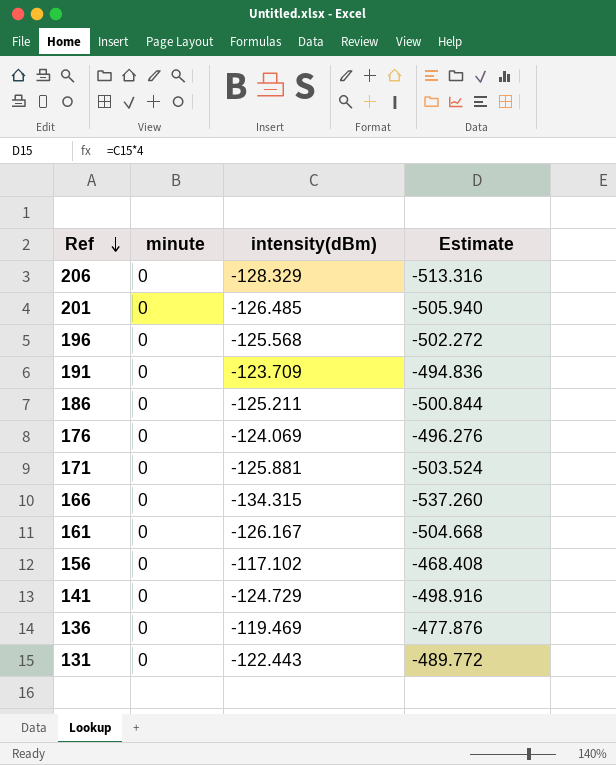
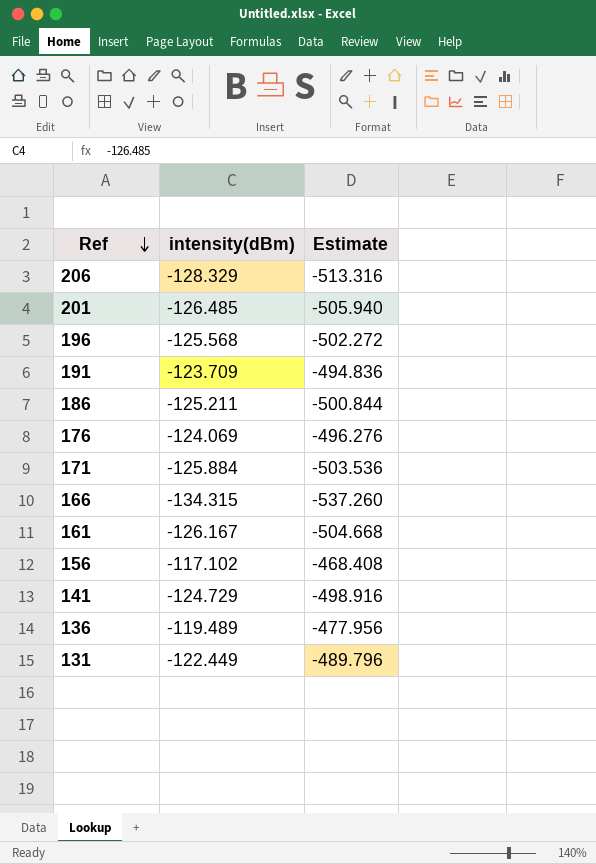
column minute | position: 2 -> none
171 | intensity(dBm): -125.881 -> -125.884
171 | Estimate: -503.524 -> -503.536
136 | intensity(dBm): -119.469 -> -119.489
136 | Estimate: -477.876 -> -477.956
131 | intensity(dBm): -122.443 -> -122.449
131 | Estimate: -489.772 -> -489.796

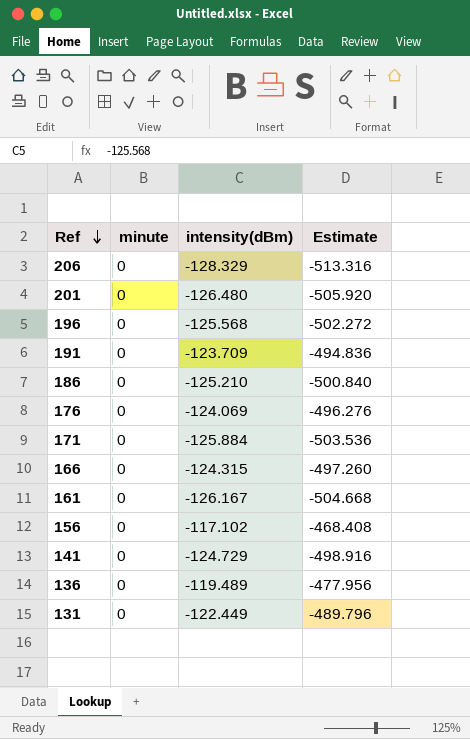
column minute | position: none -> 2
201 | intensity(dBm): -126.485 -> -126.480
201 | Estimate: -505.940 -> -505.920
186 | intensity(dBm): -125.211 -> -125.210
186 | Estimate: -500.844 -> -500.840
166 | intensity(dBm): -134.315 -> -124.315
166 | Estimate: -537.260 -> -497.260

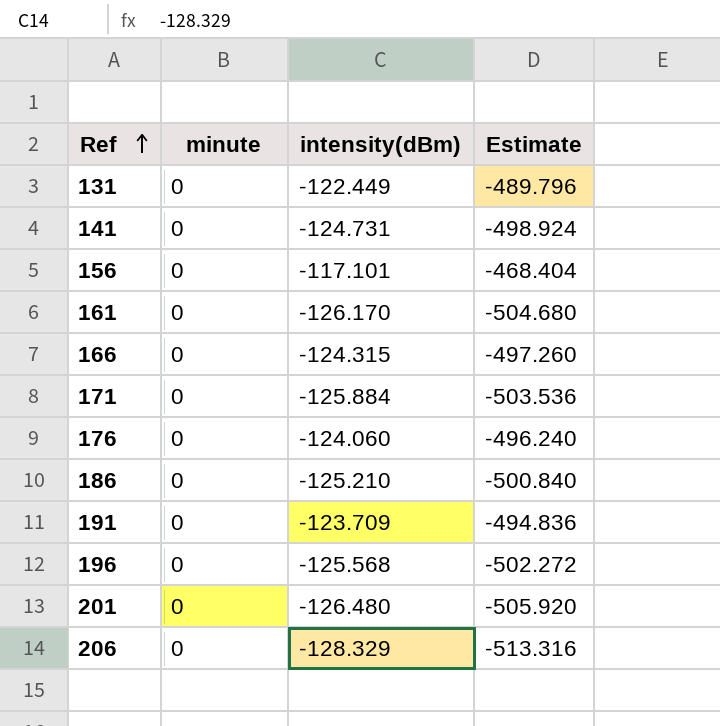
row order: Ref descending -> Ref ascending
row 136: 0 | -119.489 | -477.956 -> none
141 | intensity(dBm): -124.729 -> -124.731
141 | Estimate: -498.916 -> -498.924
156 | intensity(dBm): -117.102 -> -117.101
156 | Estimate: -468.408 -> -468.404
161 | intensity(dBm): -126.167 -> -126.170
161 | Estimate: -504.668 -> -504.680
176 | intensity(dBm): -124.069 -> -124.060
176 | Estimate: -496.276 -> -496.240

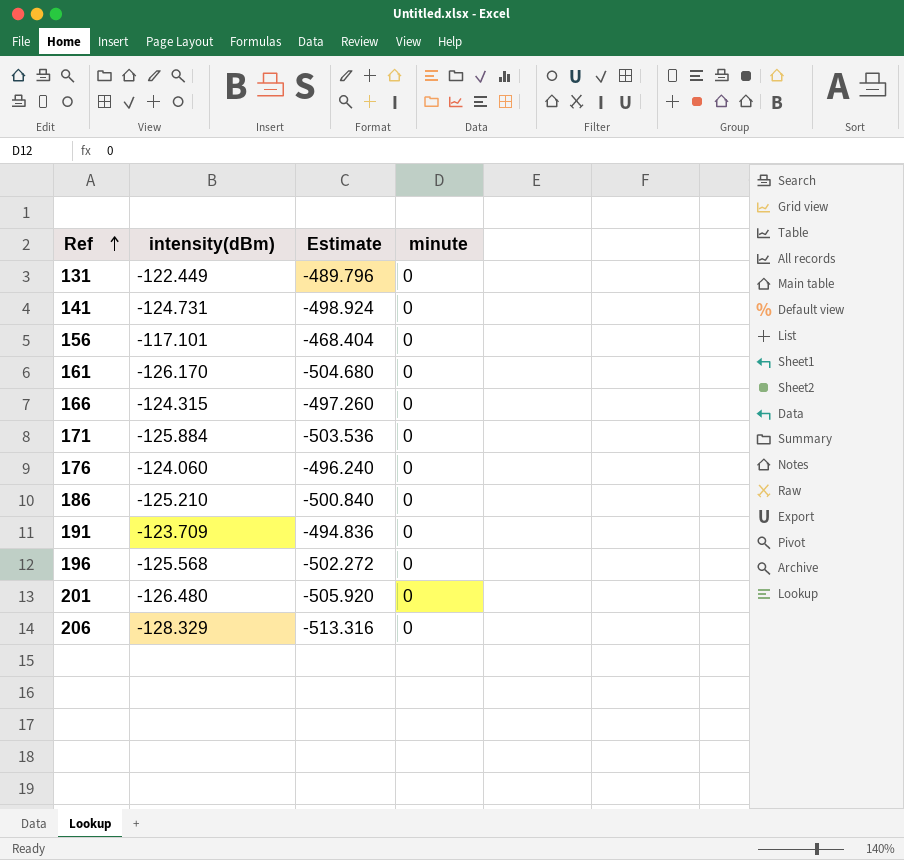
column minute | position: 2 -> 4

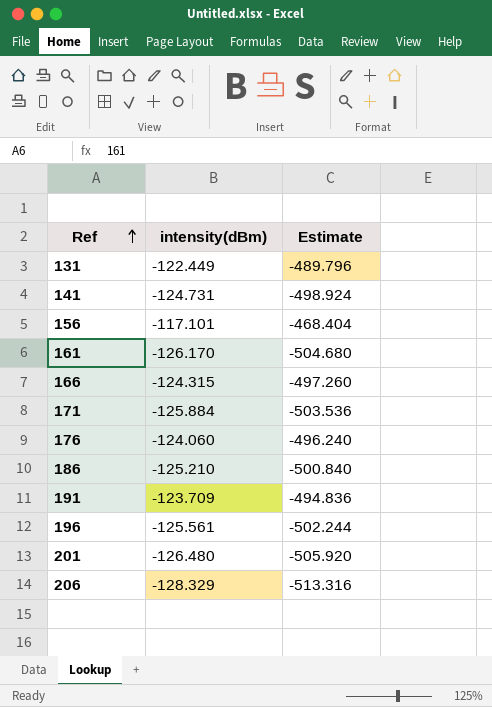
column minute | position: 4 -> none
196 | intensity(dBm): -125.568 -> -125.561
196 | Estimate: -502.272 -> -502.244

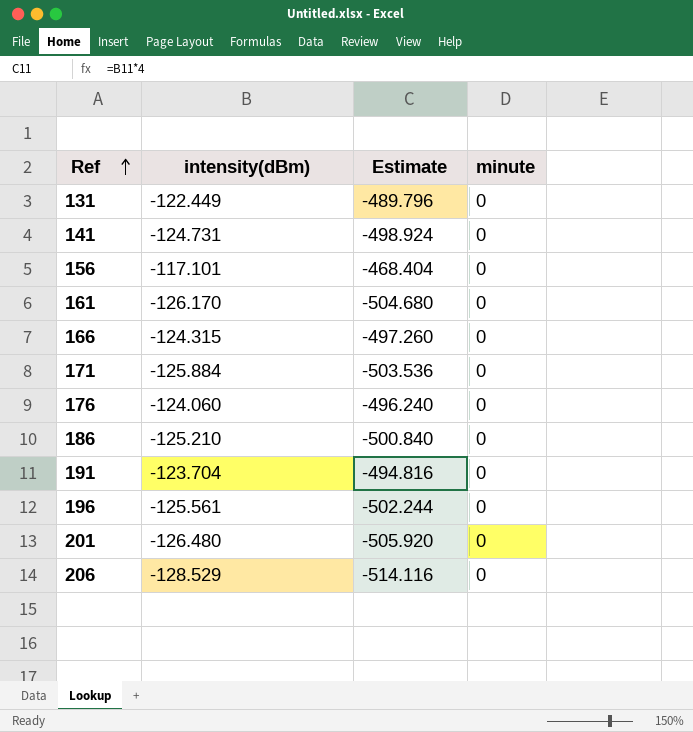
column minute | position: none -> 4
191 | intensity(dBm): -123.709 -> -123.704
191 | Estimate: -494.836 -> -494.816
206 | intensity(dBm): -128.329 -> -128.529
206 | Estimate: -513.316 -> -514.116

